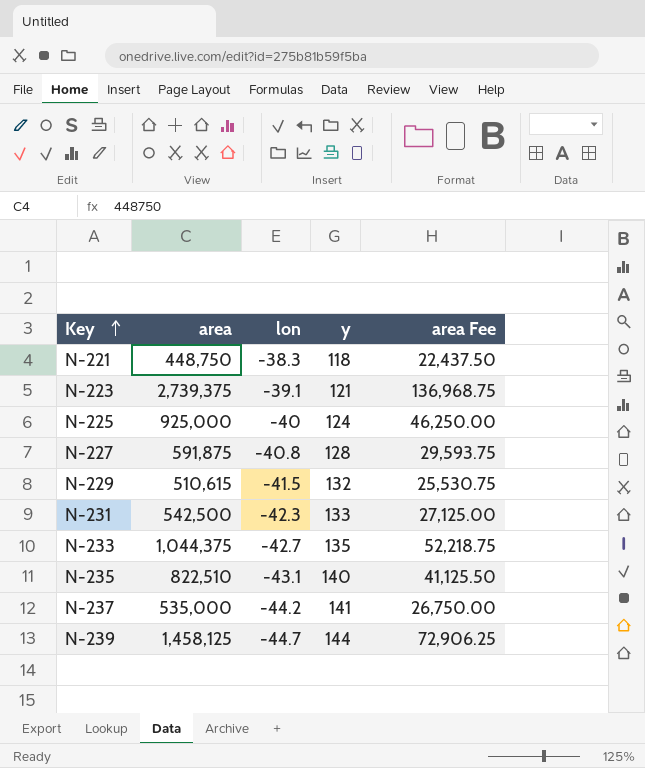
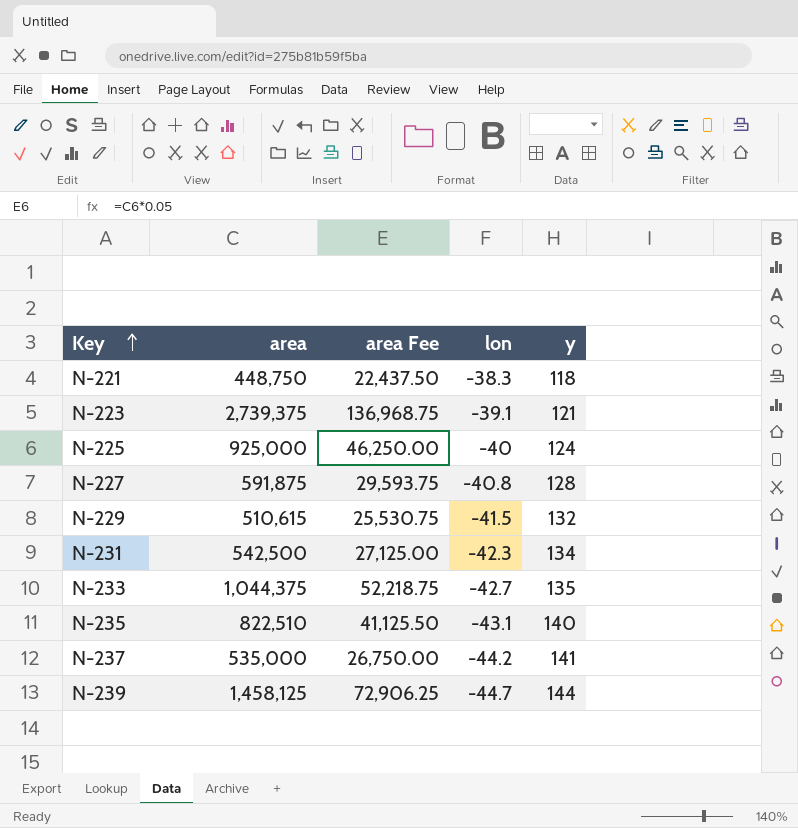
column area Fee | position: 5 -> 3
N-231 | y: 133 -> 134

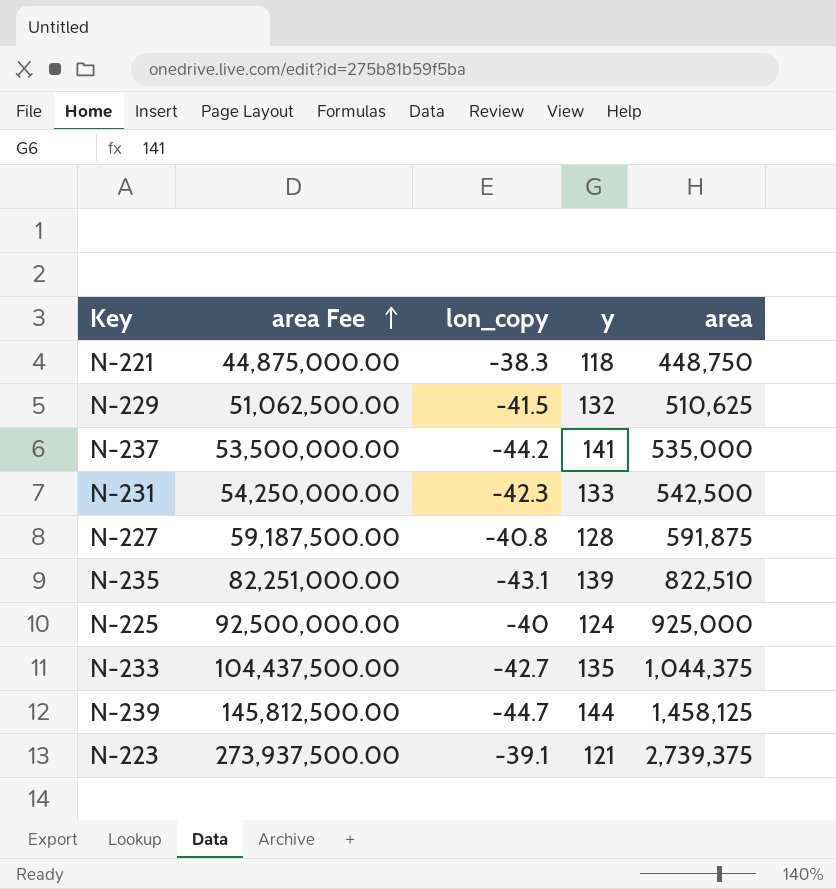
row order: Key ascending -> area Fee ascending
column area Fee | formula: [area] * 0.05 -> [area] * 100
column name: lon -> lon_copy
column area | position: 2 -> 5
N-229 | area: 510,615 -> 510,625
N-231 | y: 134 -> 133
N-235 | y: 140 -> 139

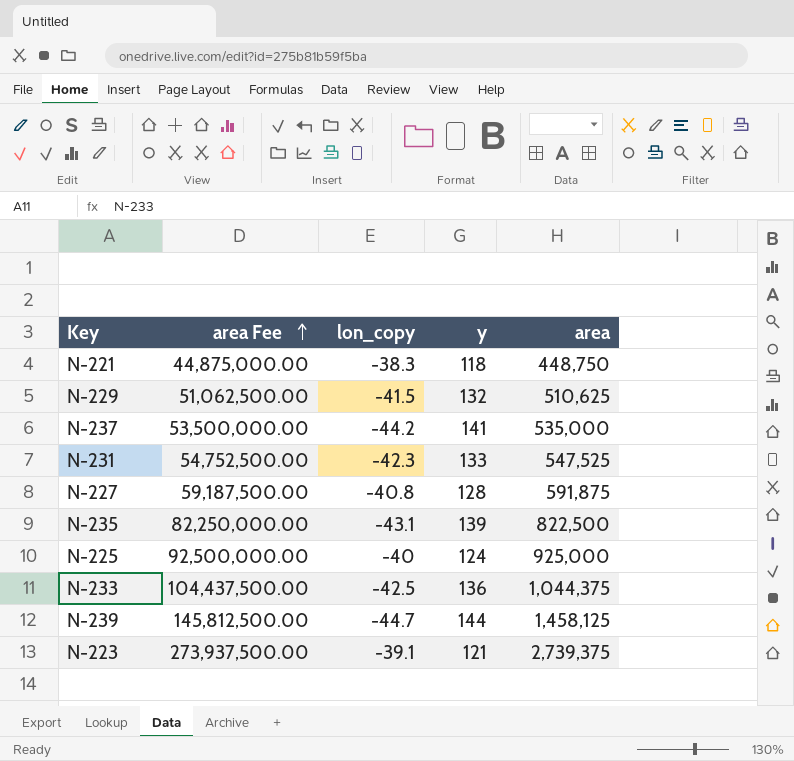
N-231 | area Fee: 54,250,000.00 -> 54,752,500.00
N-231 | area: 542,500 -> 547,525
N-235 | area Fee: 82,251,000.00 -> 82,250,000.00
N-235 | area: 822,510 -> 822,500
N-233 | lon_copy: -42.7 -> -42.5
N-233 | y: 135 -> 136

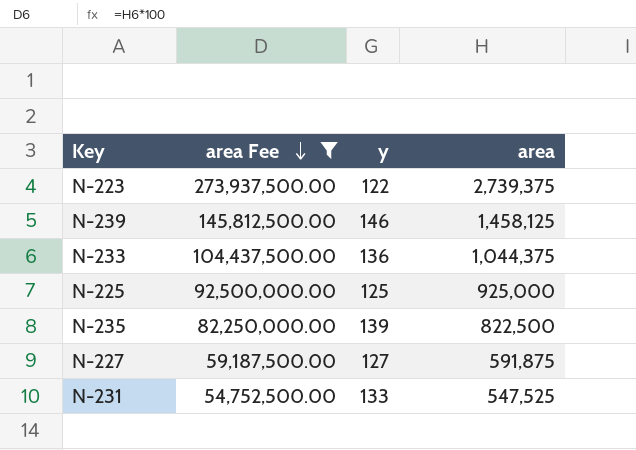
filter: none -> area Fee >= 54,752,500.00
row order: area Fee ascending -> area Fee descending
column lon_copy | position: 3 -> none
N-223 | y: 121 -> 122
N-239 | y: 144 -> 146
N-225 | y: 124 -> 125
N-227 | y: 128 -> 127

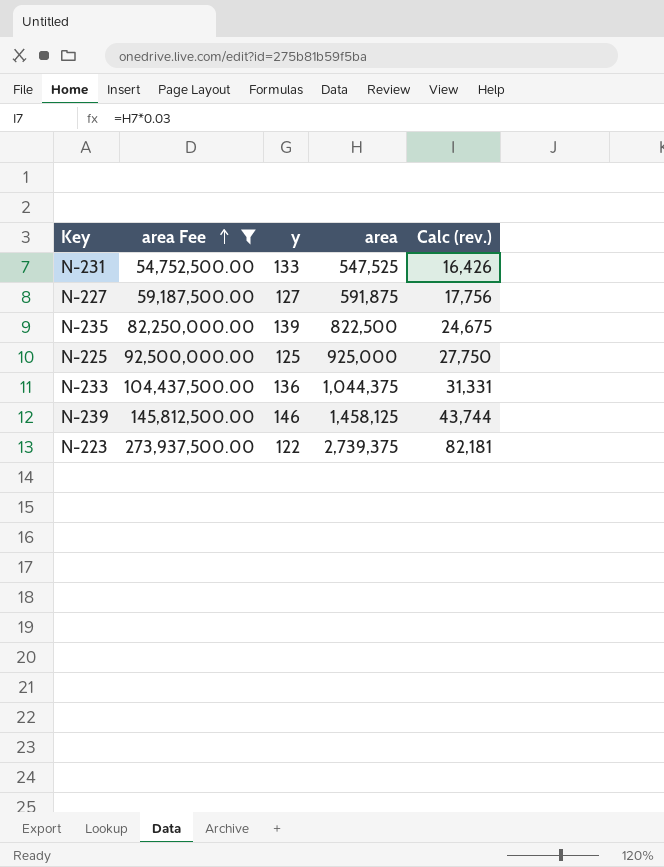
row order: area Fee descending -> area Fee ascending
column Calc (rev.) | formula: none -> [area] * 0.03

